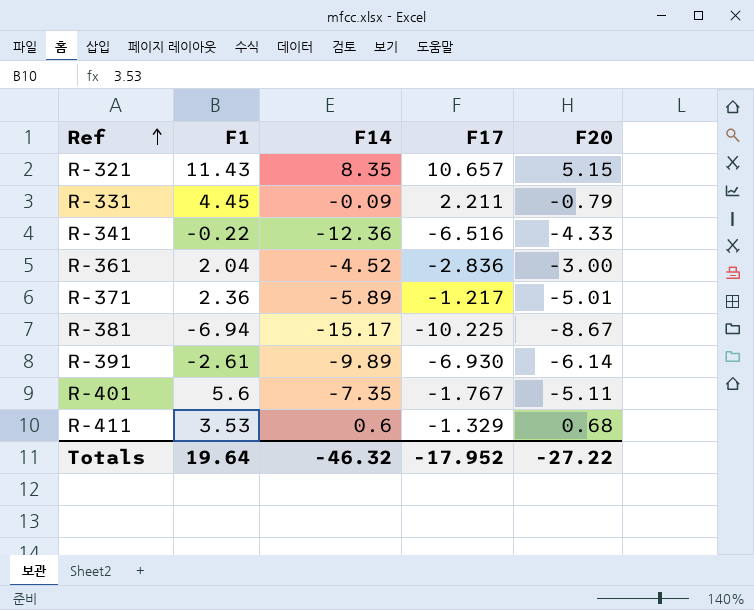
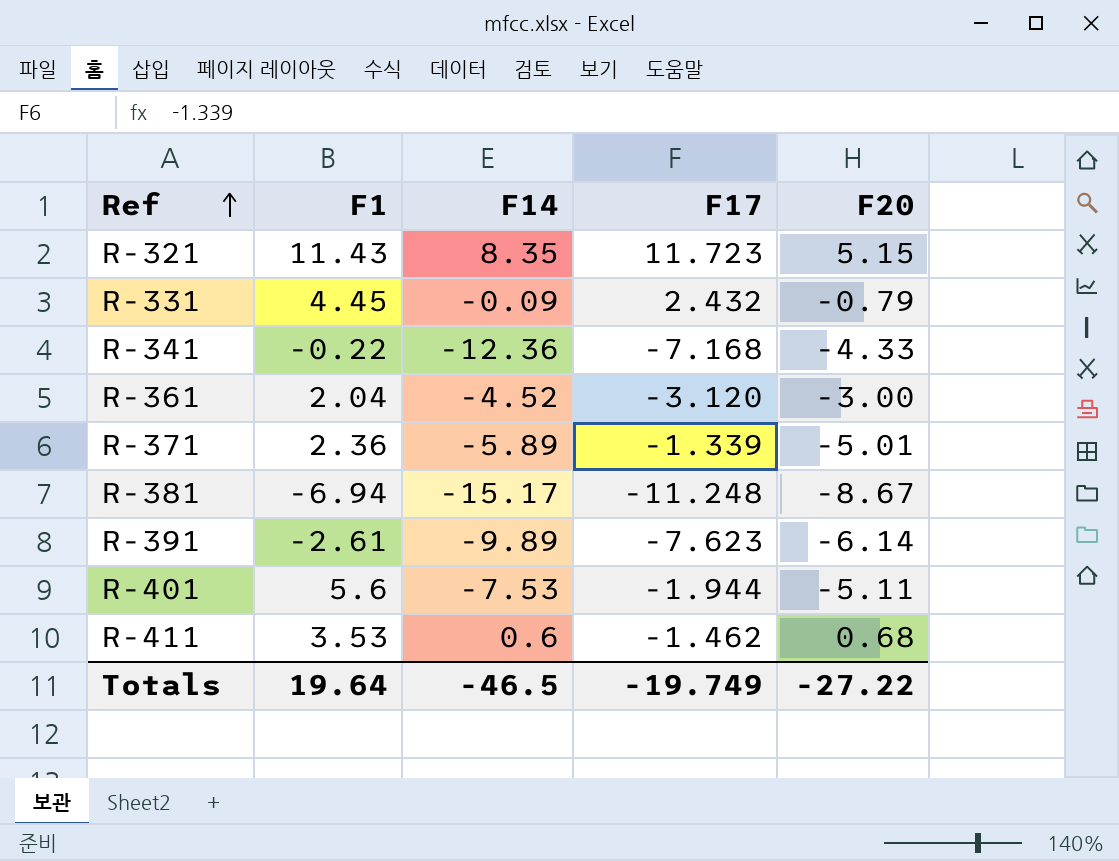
R-321 | F17: 10.657 -> 11.723
R-331 | F17: 2.211 -> 2.432
R-341 | F17: -6.516 -> -7.168
R-361 | F17: -2.836 -> -3.120
R-371 | F17: -1.217 -> -1.339
R-381 | F17: -10.225 -> -11.248
R-391 | F17: -6.930 -> -7.623
R-401 | F14: -7.35 -> -7.53
R-401 | F17: -1.767 -> -1.944
R-411 | F17: -1.329 -> -1.462
Totals | F14: -46.32 -> -46.5
Totals | F17: -17.952 -> -19.749

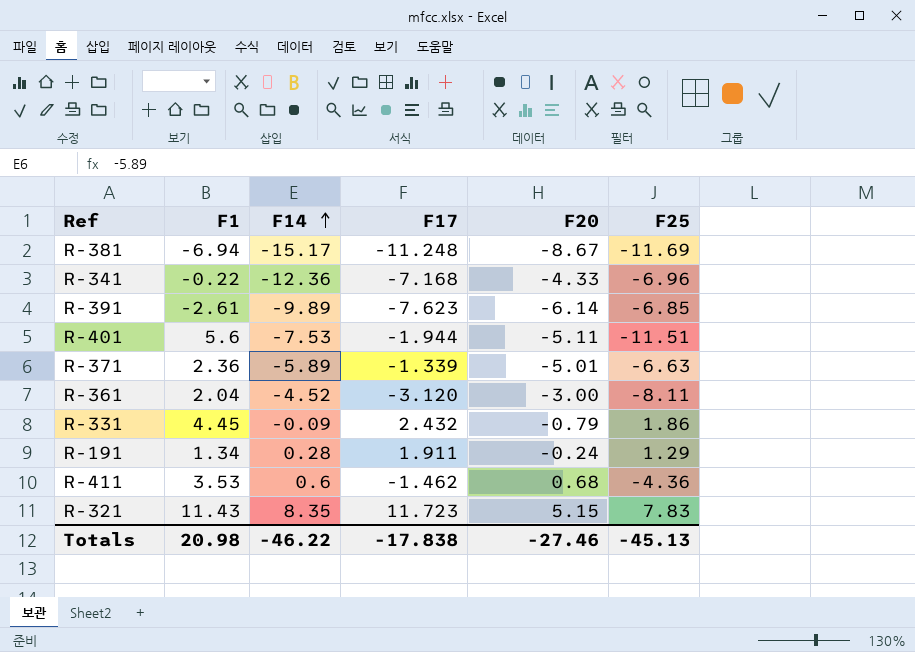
row order: Ref ascending -> F14 ascending
column F25 | position: none -> 6
row R-191: none -> 1.34 | 0.28 | 1.911 | -0.24 | 1.29
Totals | F1: 19.64 -> 20.98
Totals | F14: -46.5 -> -46.22
Totals | F17: -19.749 -> -17.838
Totals | F20: -27.22 -> -27.46

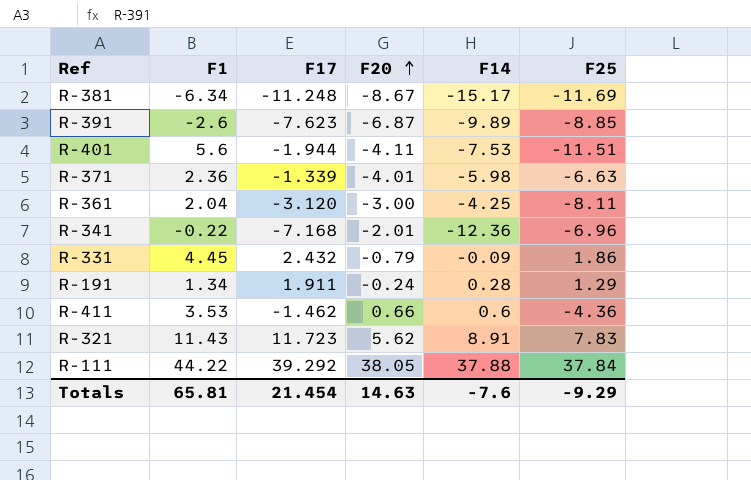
row order: F14 ascending -> F20 ascending
column F14 | position: 3 -> 5
R-381 | F1: -6.94 -> -6.34
R-391 | F1: -2.61 -> -2.6
R-391 | F20: -6.14 -> -6.87
R-391 | F25: -6.85 -> -8.85
R-401 | F20: -5.11 -> -4.11
R-371 | F20: -5.01 -> -4.01
R-371 | F14: -5.89 -> -5.98
R-361 | F14: -4.52 -> -4.25
R-341 | F20: -4.33 -> -2.01
R-411 | F20: 0.68 -> 0.66
R-321 | F20: 5.15 -> 5.62
R-321 | F14: 8.35 -> 8.91
row R-111: none -> 44.22 | 39.292 | 38.05 | 37.88 | 37.84
Totals | F1: 20.98 -> 65.81
Totals | F17: -17.838 -> 21.454
Totals | F20: -27.46 -> 14.63
Totals | F14: -46.22 -> -7.6
Totals | F25: -45.13 -> -9.29

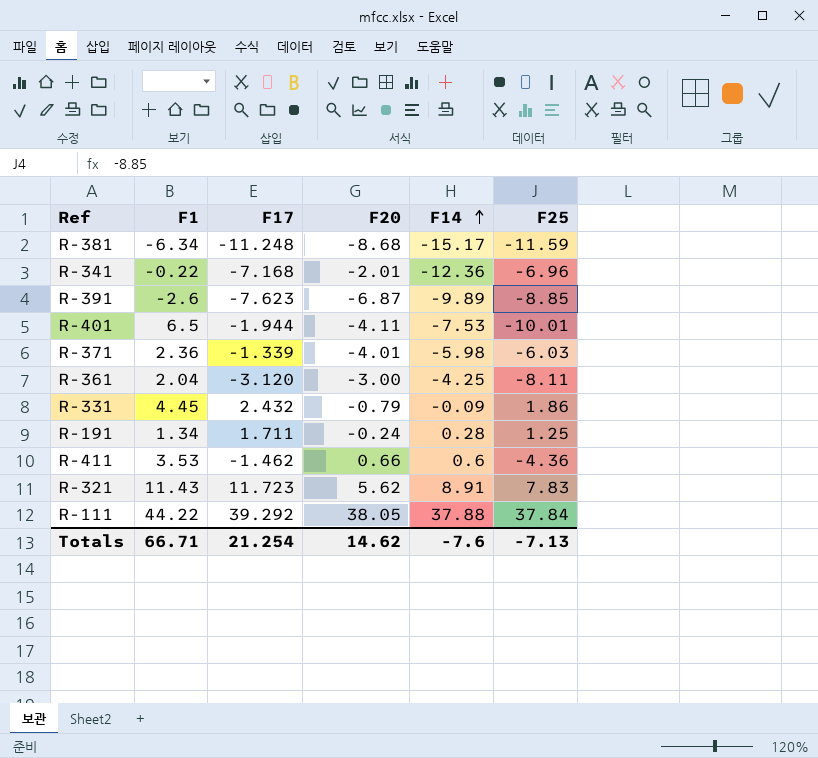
row order: F20 ascending -> F14 ascending
R-381 | F20: -8.67 -> -8.68
R-381 | F25: -11.69 -> -11.59
R-401 | F1: 5.6 -> 6.5
R-401 | F25: -11.51 -> -10.01
R-371 | F25: -6.63 -> -6.03
R-191 | F17: 1.911 -> 1.711
R-191 | F25: 1.29 -> 1.25
Totals | F1: 65.81 -> 66.71
Totals | F17: 21.454 -> 21.254
Totals | F20: 14.63 -> 14.62
Totals | F25: -9.29 -> -7.13

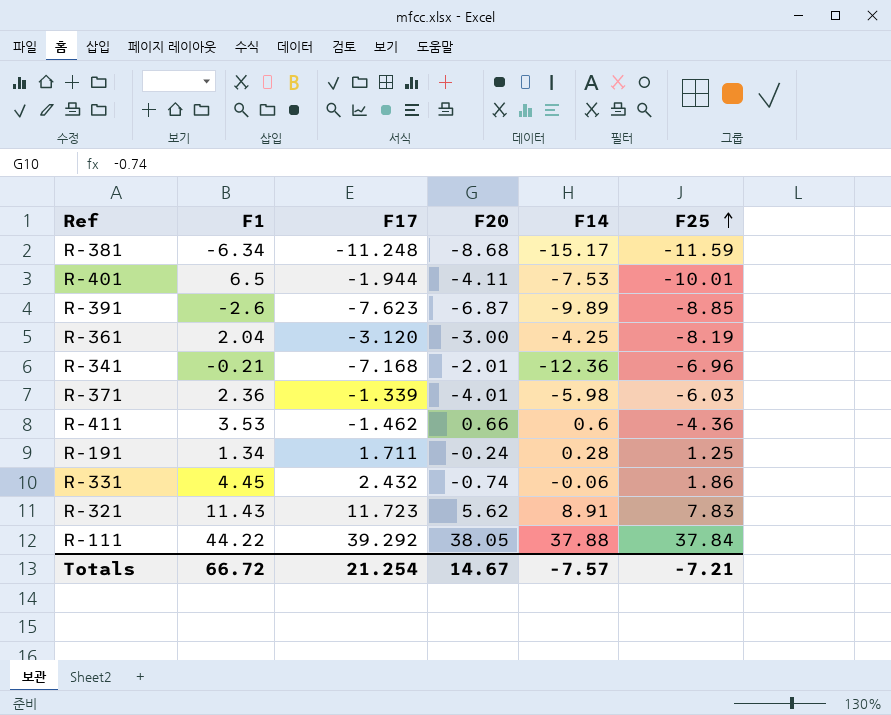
row order: F14 ascending -> F25 ascending
R-361 | F25: -8.11 -> -8.19
R-341 | F1: -0.22 -> -0.21
R-331 | F20: -0.79 -> -0.74
R-331 | F14: -0.09 -> -0.06
Totals | F1: 66.71 -> 66.72
Totals | F20: 14.62 -> 14.67
Totals | F14: -7.6 -> -7.57
Totals | F25: -7.13 -> -7.21

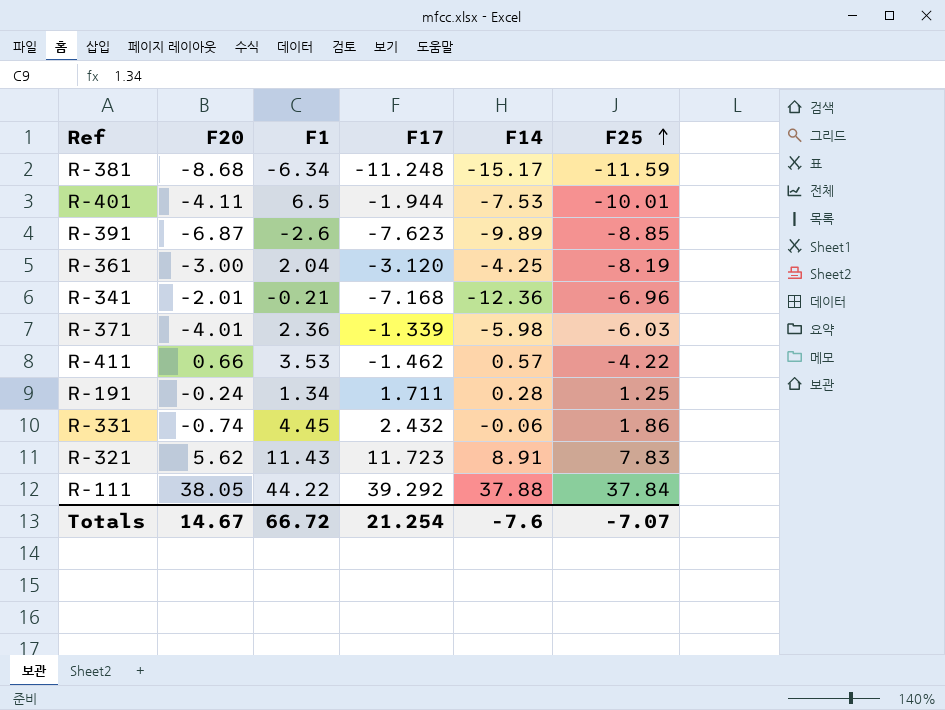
column F20 | position: 4 -> 2
R-411 | F14: 0.6 -> 0.57
R-411 | F25: -4.36 -> -4.22
Totals | F14: -7.57 -> -7.6
Totals | F25: -7.21 -> -7.07

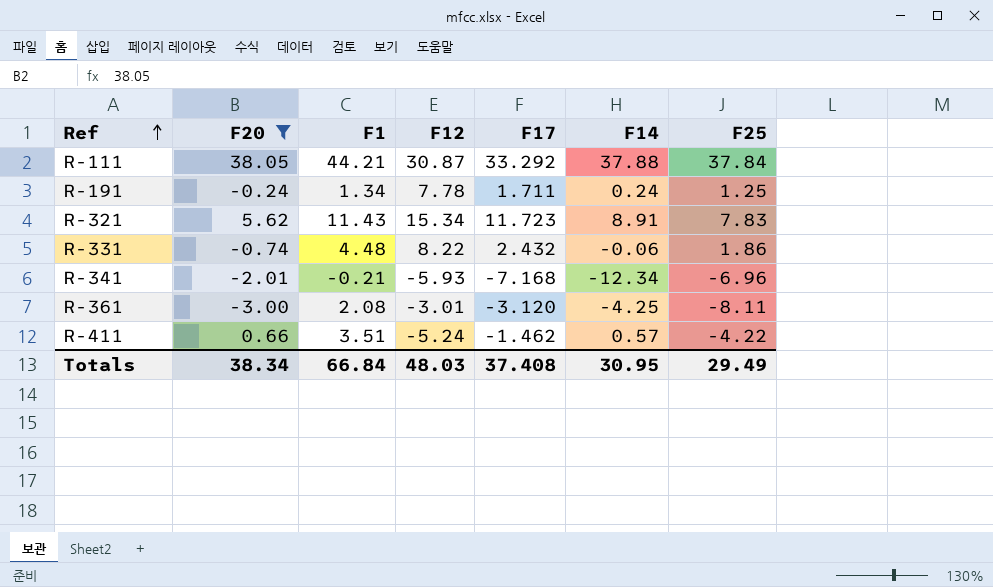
filter: none -> F20 >= -3.00
row order: F25 ascending -> Ref ascending
column F12 | position: none -> 4
R-111 | F1: 44.22 -> 44.21
R-111 | F17: 39.292 -> 33.292
R-191 | F14: 0.28 -> 0.24
R-331 | F1: 4.45 -> 4.48
R-341 | F14: -12.36 -> -12.34
R-361 | F1: 2.04 -> 2.08
R-361 | F25: -8.19 -> -8.11
R-411 | F1: 3.53 -> 3.51
Totals | F20: 14.67 -> 38.34
Totals | F1: 66.72 -> 66.84
Totals | F17: 21.254 -> 37.408
Totals | F14: -7.6 -> 30.95
Totals | F25: -7.07 -> 29.49

